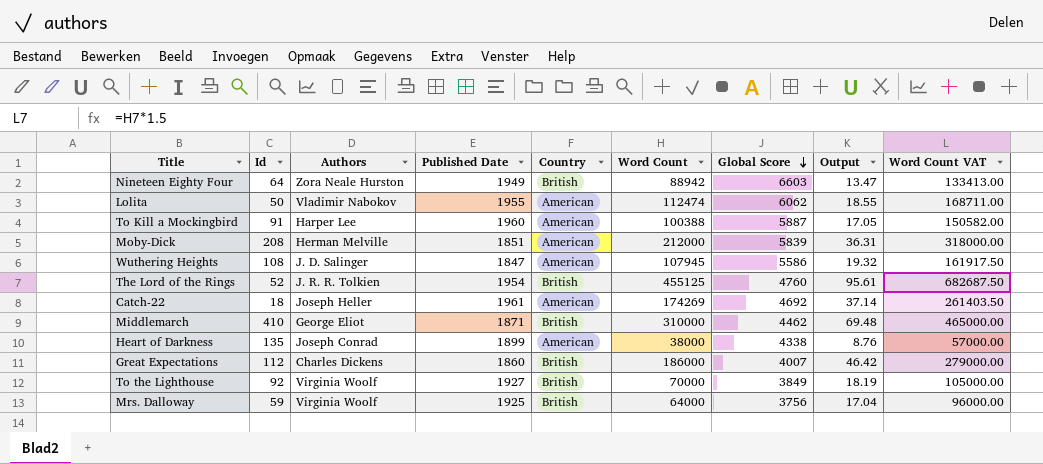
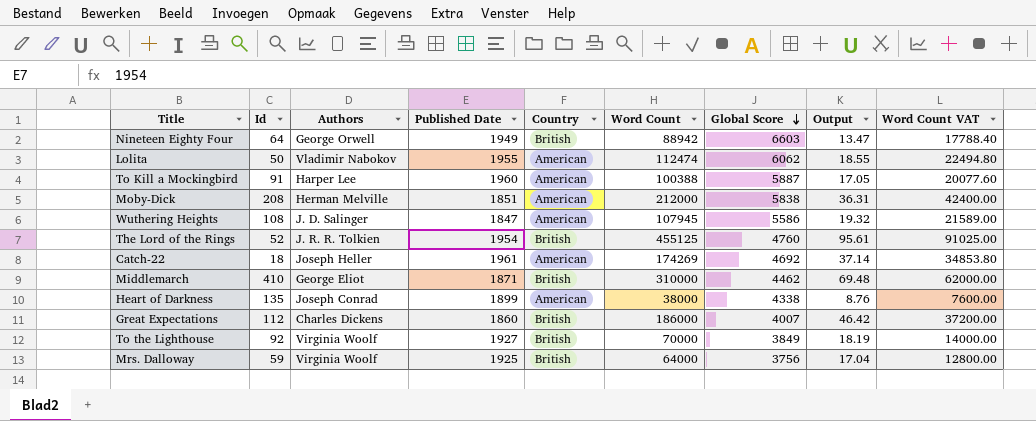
column Word Count VAT | formula: [Word Count] * 1.5 -> [Word Count] * 0.2
Nineteen Eighty Four | Authors: Zora Neale Hurston -> George Orwell
Moby-Dick | Global Score: 5839 -> 5838

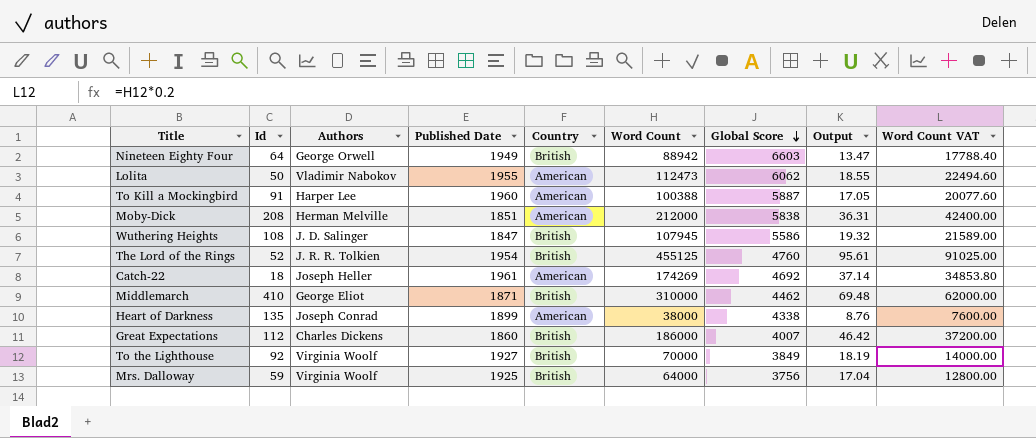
Lolita | Word Count: 112474 -> 112473
Lolita | Word Count VAT: 22494.80 -> 22494.60
Wuthering Heights | Country: American -> British

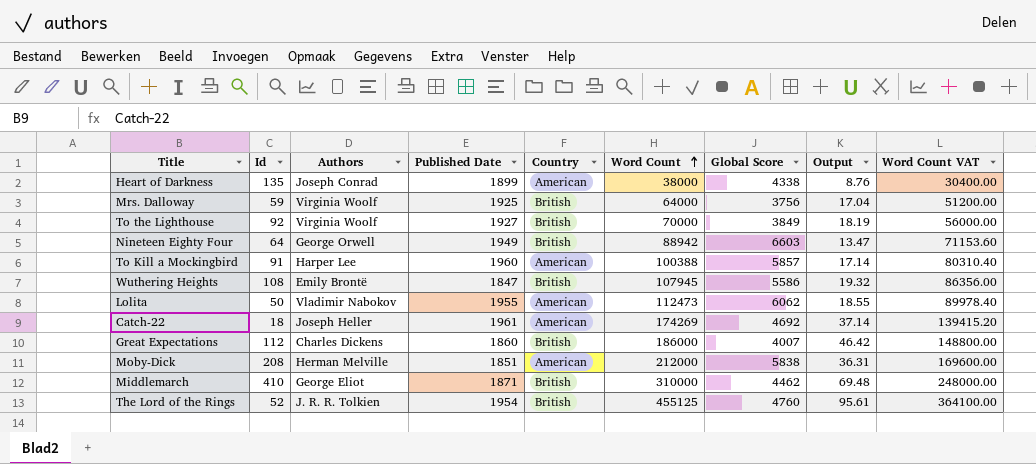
row order: Global Score descending -> Word Count ascending
column Word Count VAT | formula: [Word Count] * 0.2 -> [Word Count] * 0.8
To Kill a Mockingbird | Global Score: 5887 -> 5857
To Kill a Mockingbird | Output: 17.05 -> 17.14
Wuthering Heights | Authors: J. D. Salinger -> Emily Brontë

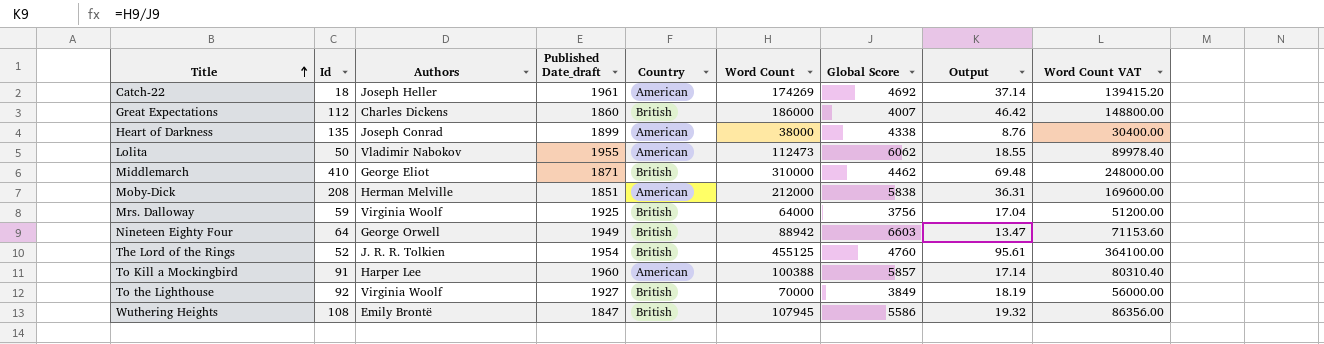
row order: Word Count ascending -> Title ascending
column name: Published Date -> Published Date_draft

